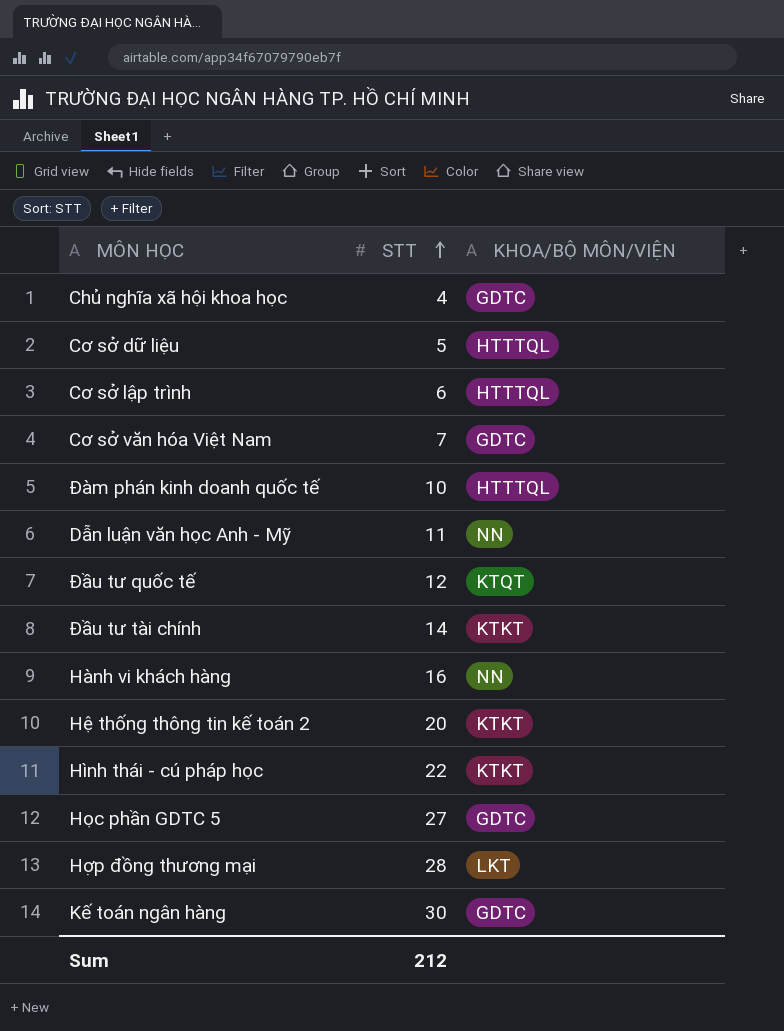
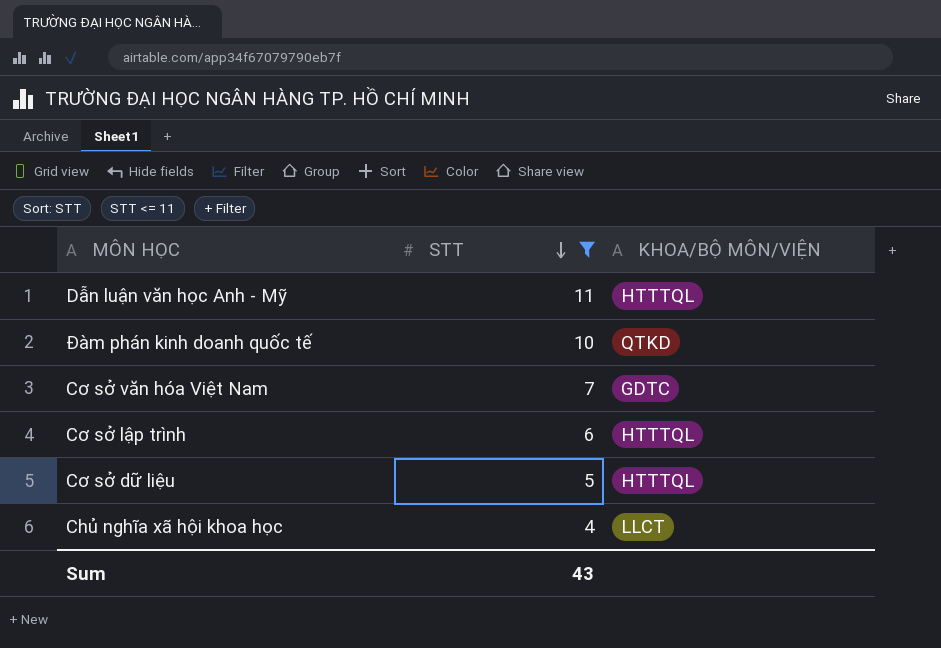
filter: none -> STT <= 11
row order: STT ascending -> STT descending
Dẫn luận văn học Anh - Mỹ | KHOA/BỘ MÔN/VIỆN: NN -> HTTTQL
Đàm phán kinh doanh quốc tế | KHOA/BỘ MÔN/VIỆN: HTTTQL -> QTKD
Chủ nghĩa xã hội khoa học | KHOA/BỘ MÔN/VIỆN: GDTC -> LLCT
Sum | STT: 212 -> 43

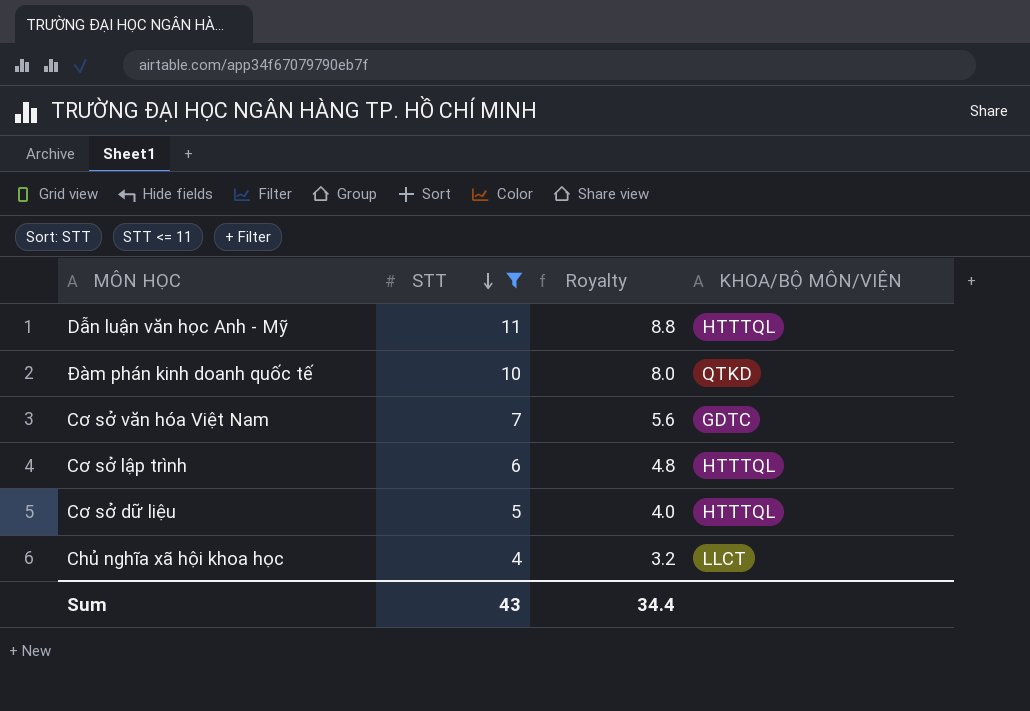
column Royalty | formula: none -> [STT] * 0.8

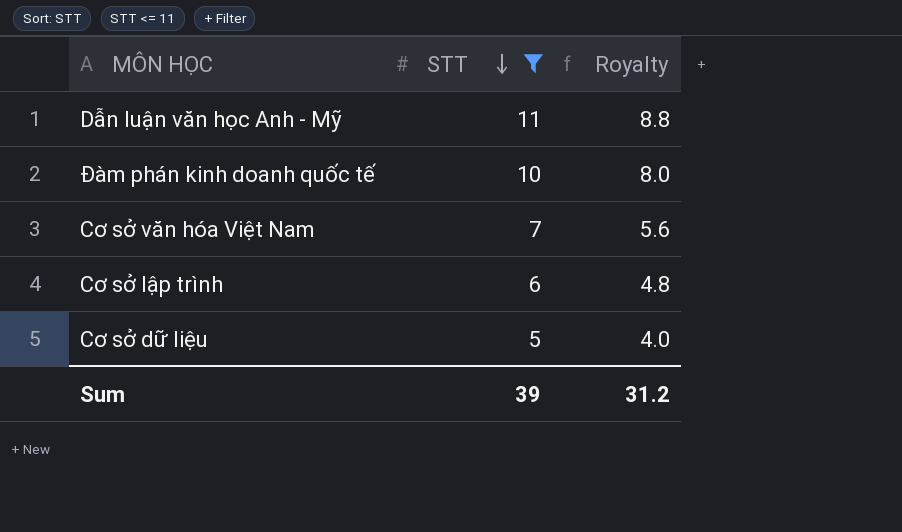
column KHOA/BỘ MÔN/VIỆN | position: 4 -> none
row Chủ nghĩa xã hội khoa học: 4 | 3.2 | LLCT -> none
Sum | STT: 43 -> 39
Sum | Royalty: 34.4 -> 31.2

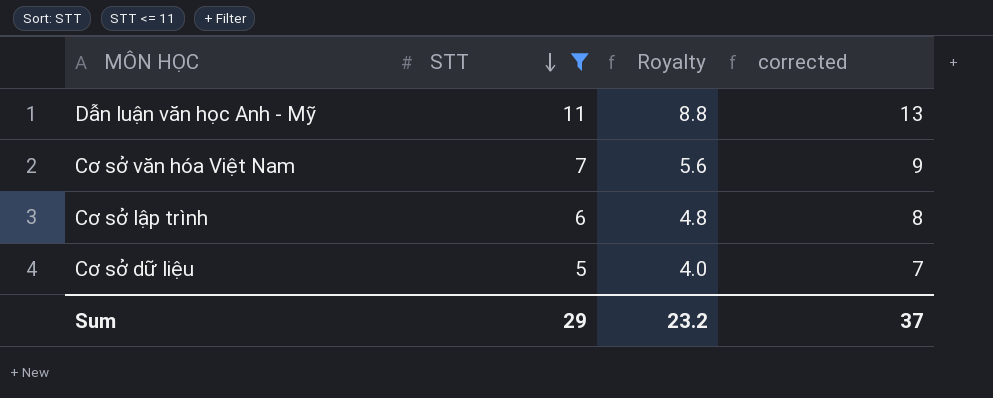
column corrected | formula: none -> [STT] + 2
row Đàm phán kinh doanh quốc tế: 10 | 8.0 -> none
Sum | STT: 39 -> 29
Sum | Royalty: 31.2 -> 23.2

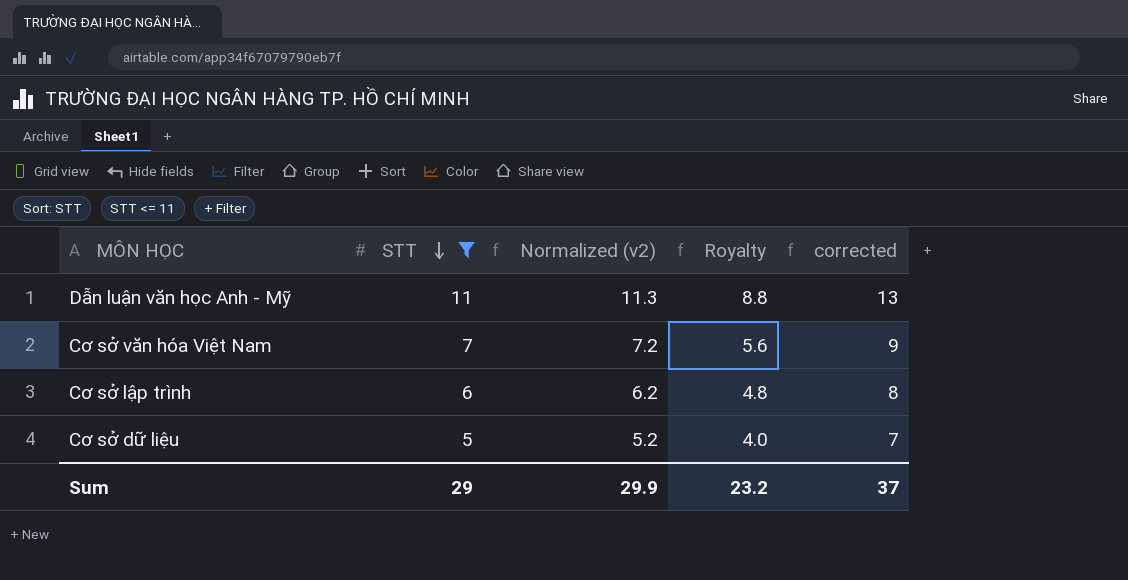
column Normalized (v2) | formula: none -> [STT] * 1.03

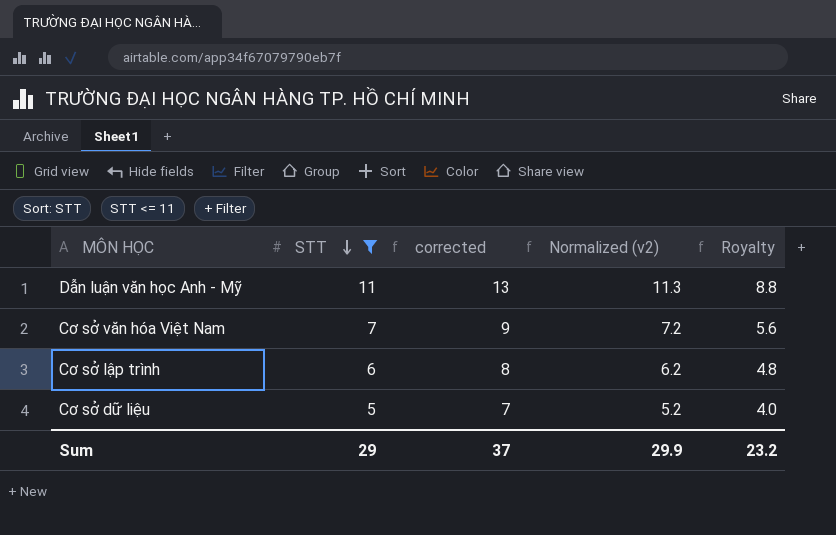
column corrected | position: 5 -> 3

